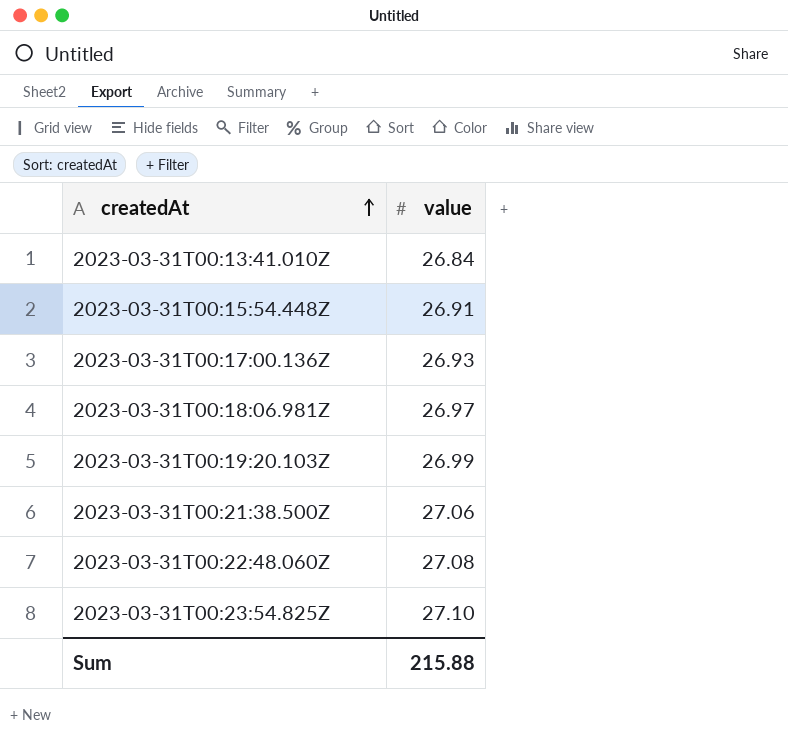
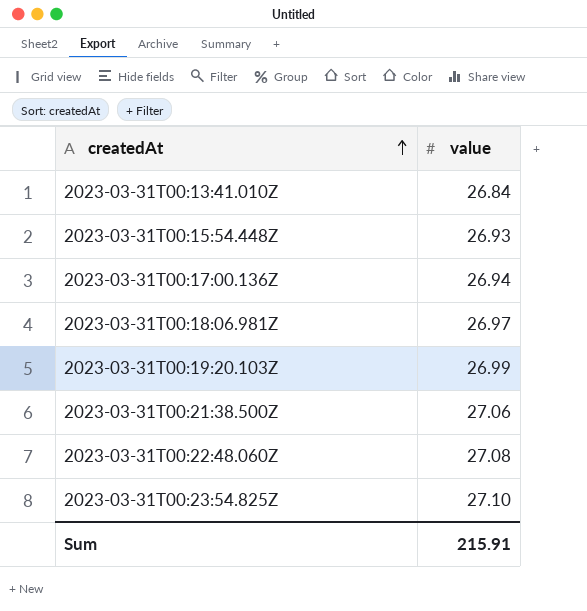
2023-03-31T00:15:54.448Z | value: 26.91 -> 26.93
2023-03-31T00:17:00.136Z | value: 26.93 -> 26.94
Sum | value: 215.88 -> 215.91

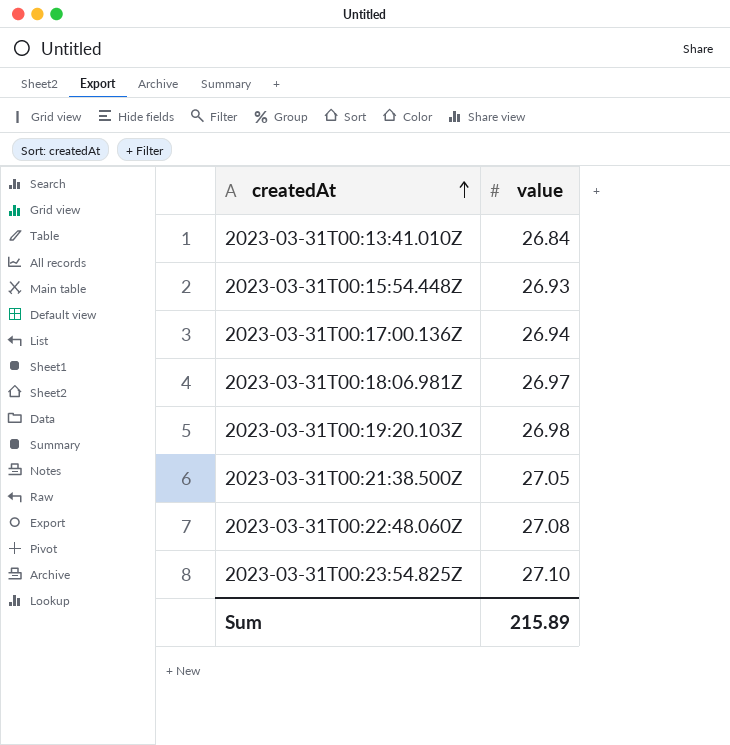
2023-03-31T00:19:20.103Z | value: 26.99 -> 26.98
2023-03-31T00:21:38.500Z | value: 27.06 -> 27.05
Sum | value: 215.91 -> 215.89

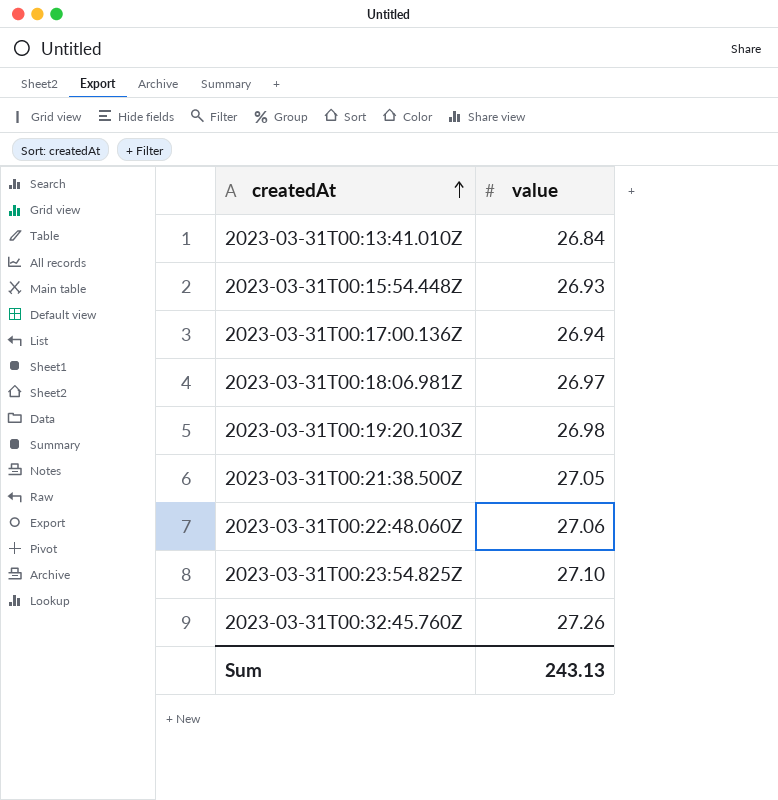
2023-03-31T00:22:48.060Z | value: 27.08 -> 27.06
row 2023-03-31T00:32:45.760Z: none -> 27.26
Sum | value: 215.89 -> 243.13

